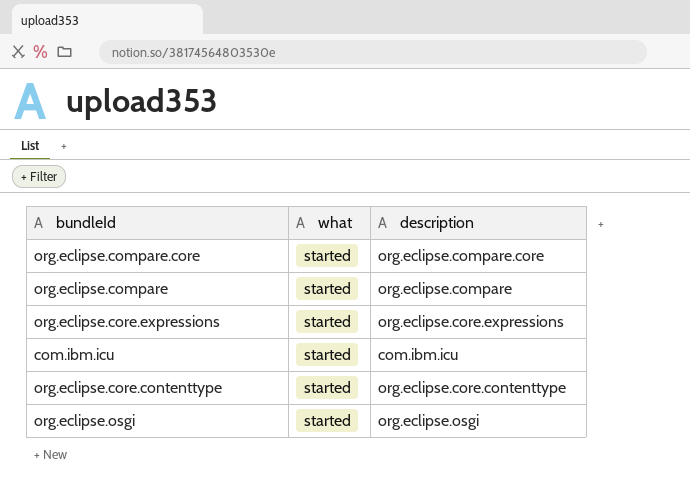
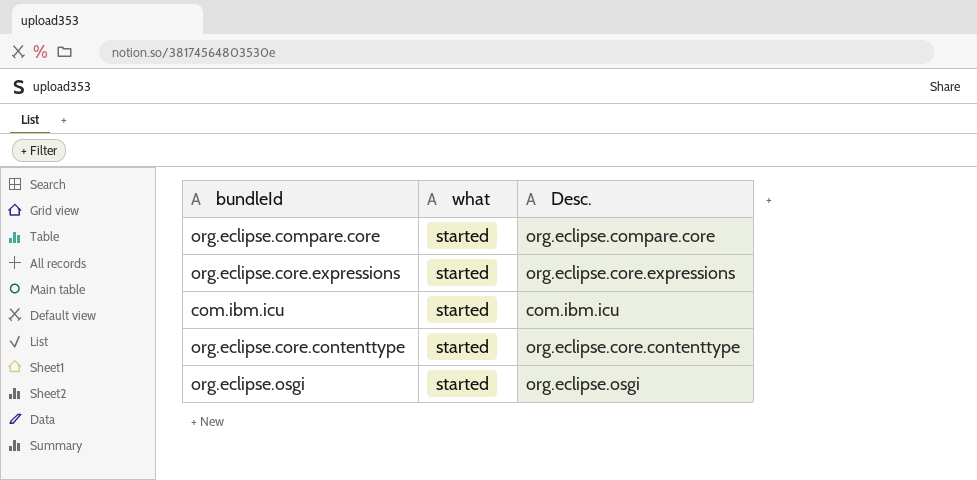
column name: description -> Desc.
row org.eclipse.compare: started | org.eclipse.compare -> none

